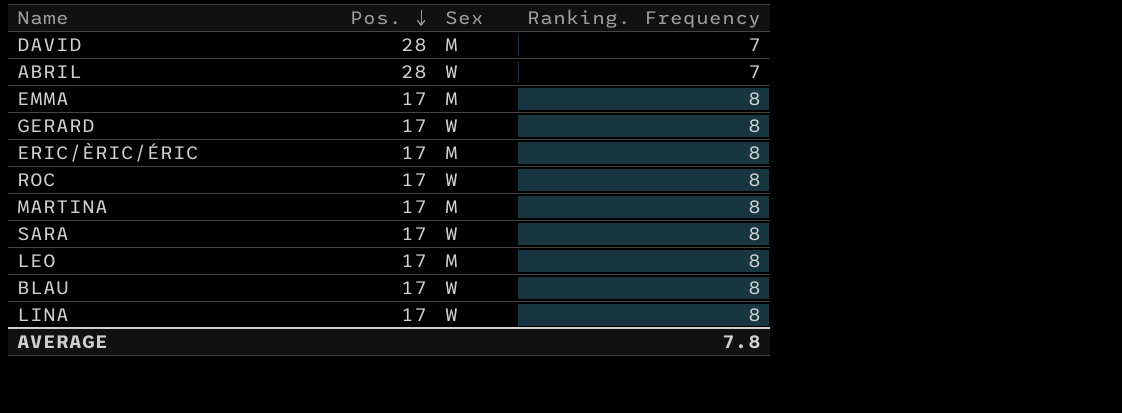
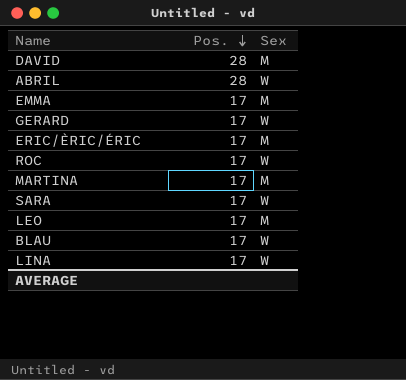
column Ranking. Frequency | position: 4 -> none

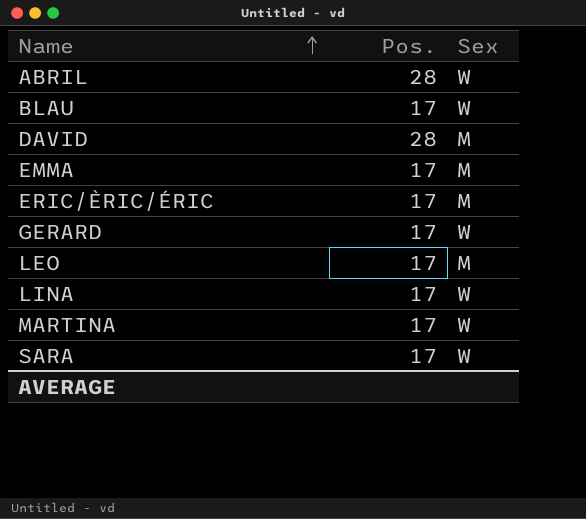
row order: Pos. descending -> Name ascending
row ROC: 17 | W -> none
MARTINA | Sex: M -> W

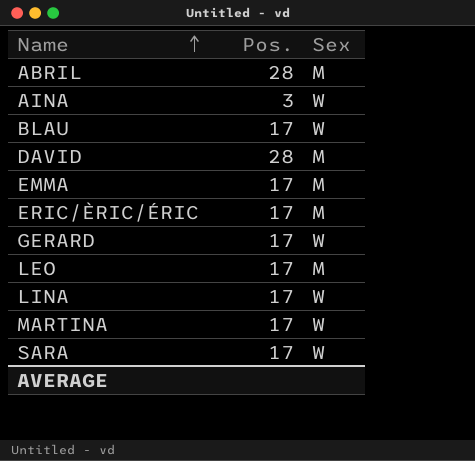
ABRIL | Sex: W -> M
row AINA: none -> 3 | W

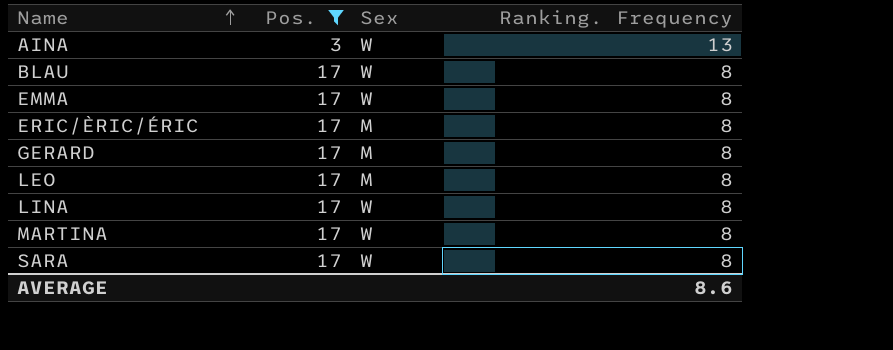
filter: none -> Pos. != 28
column Ranking. Frequency | position: none -> 4
EMMA | Sex: M -> W
GERARD | Sex: W -> M

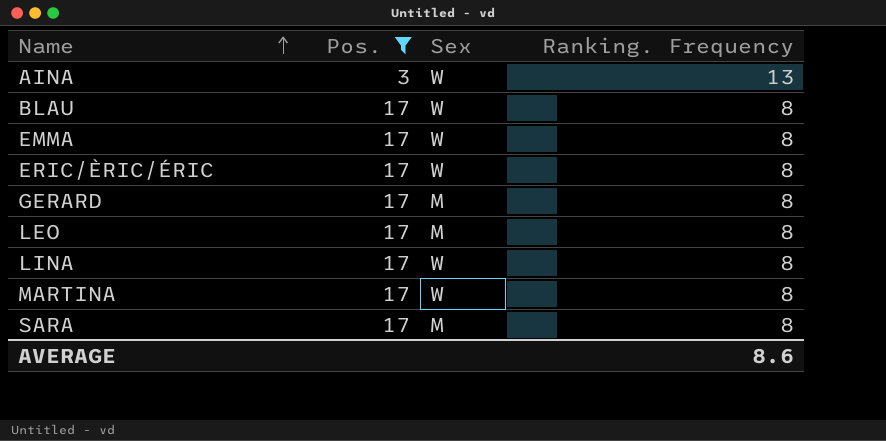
ERIC/ÈRIC/ÉRIC | Sex: M -> W
SARA | Sex: W -> M

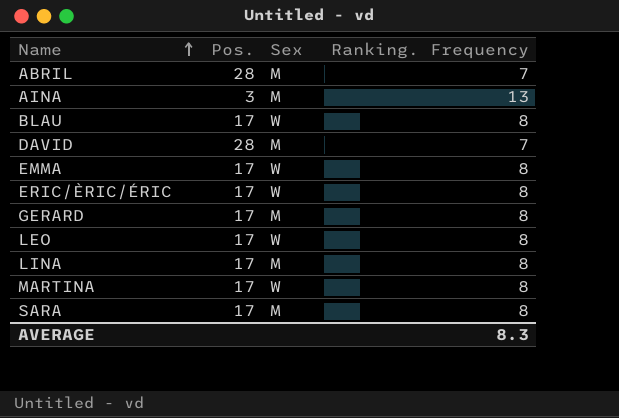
filter: Pos. != 28 -> none
AINA | Sex: W -> M
LEO | Sex: M -> W
LINA | Sex: W -> M
AVERAGE | Ranking. Frequency: 8.6 -> 8.3

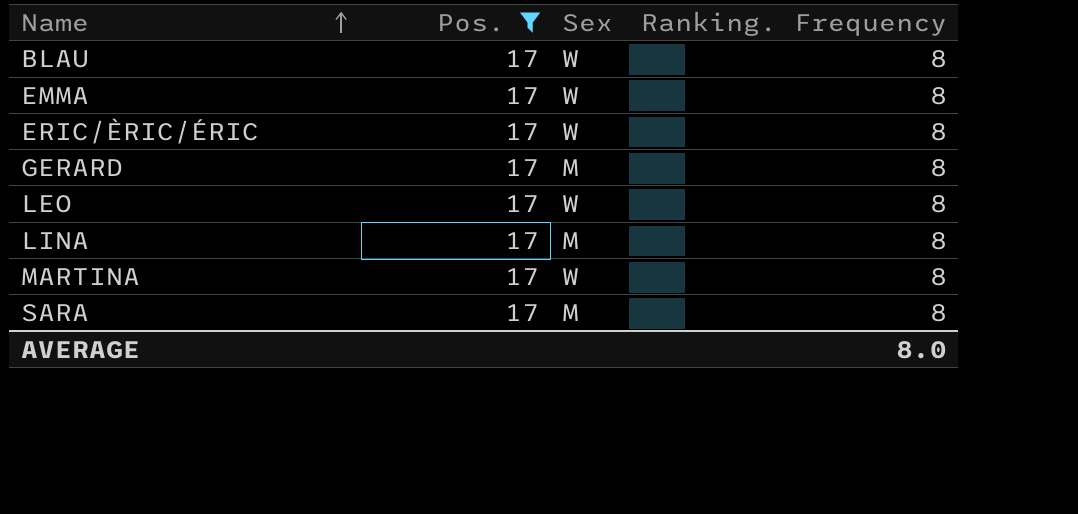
filter: none -> Pos. = 17
AVERAGE | Ranking. Frequency: 8.3 -> 8.0

